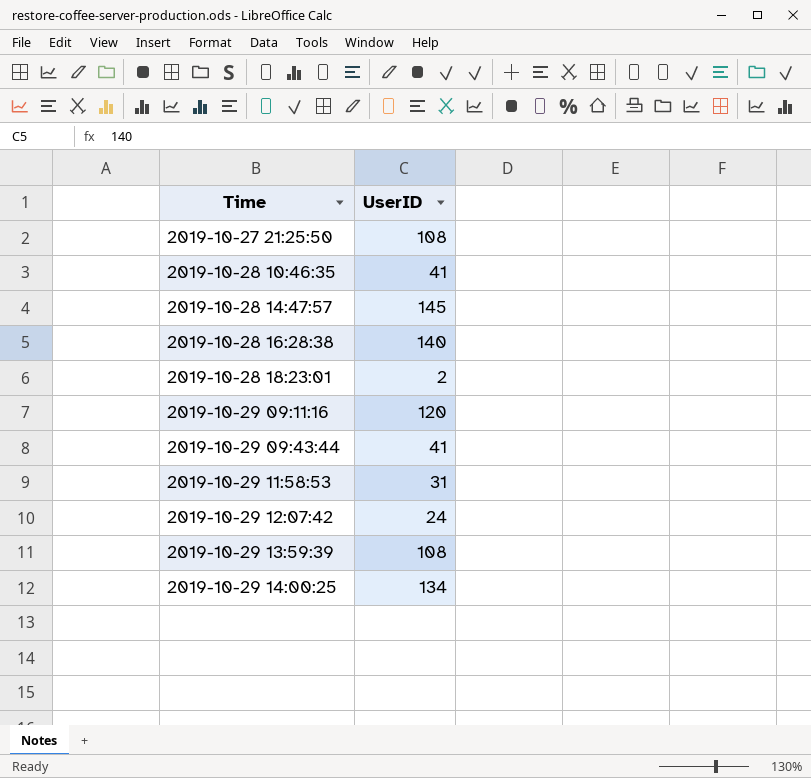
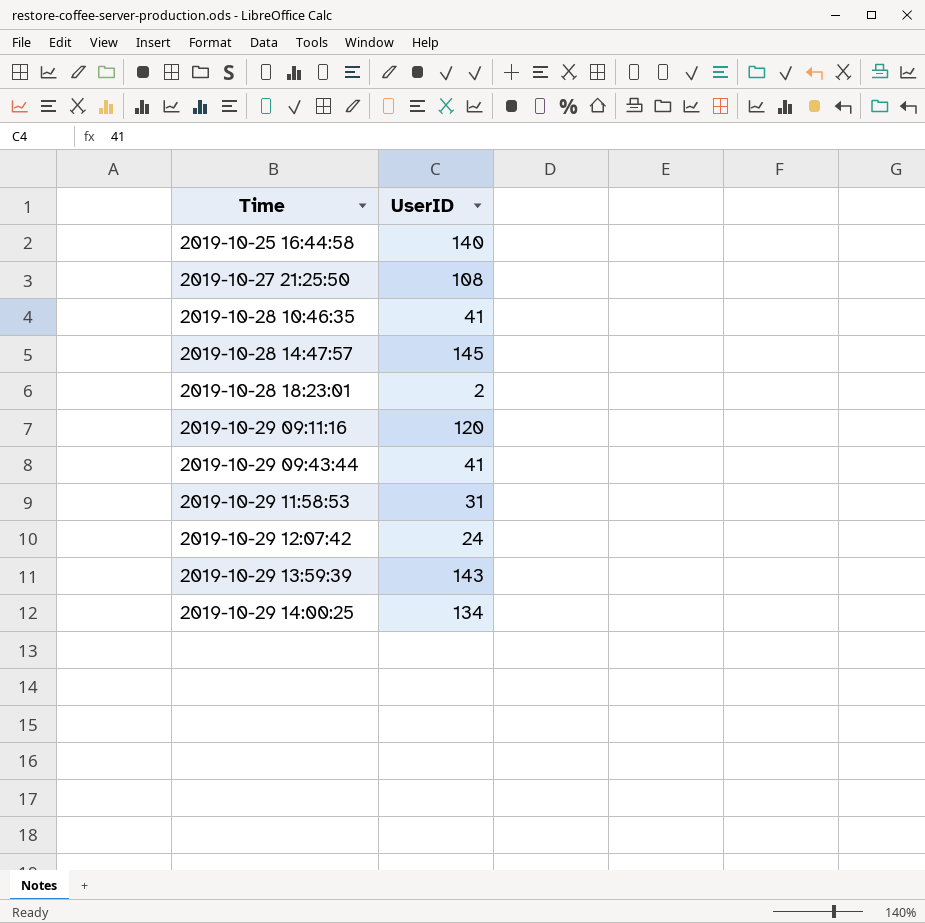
row 2019-10-28 16:28:38: 140 -> none
row 2019-10-25 16:44:58: none -> 140
2019-10-29 13:59:39 | UserID: 108 -> 143

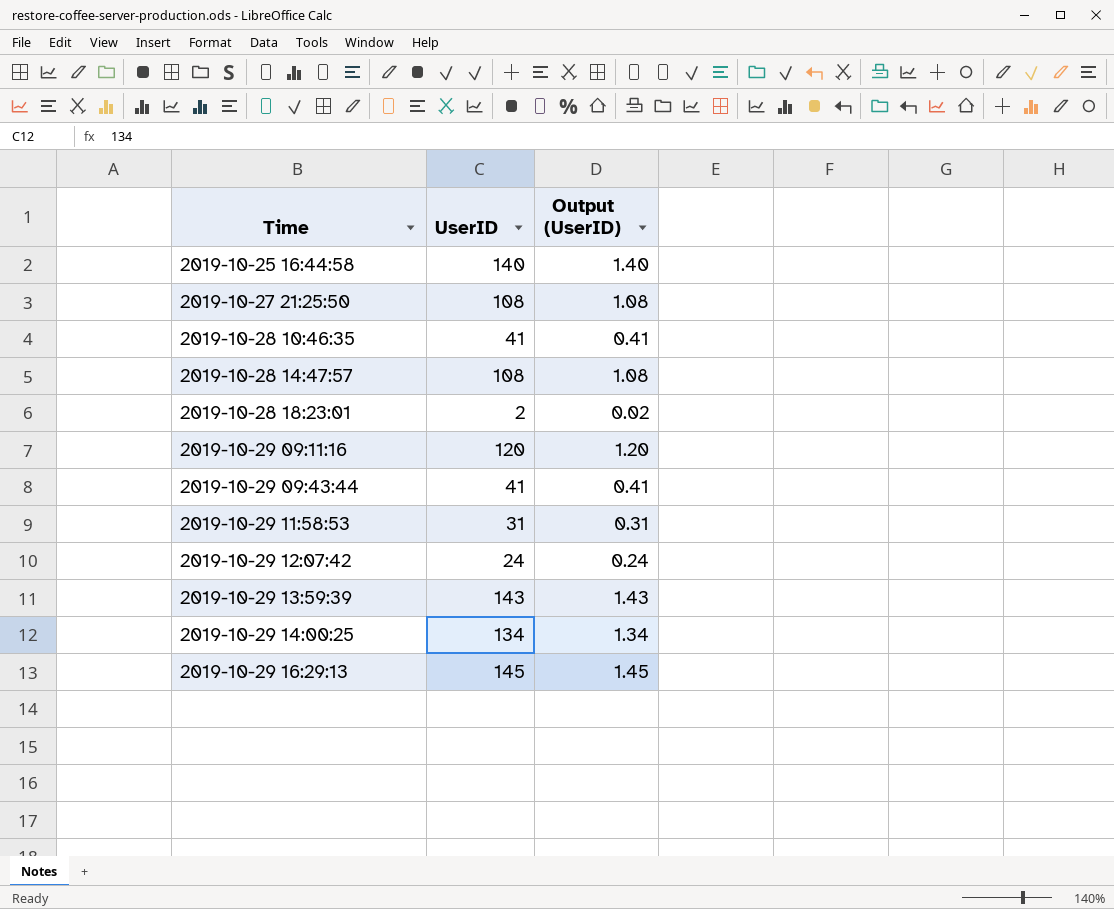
column Output (UserID) | formula: none -> [UserID] * 0.01
2019-10-28 14:47:57 | UserID: 145 -> 108
row 2019-10-29 16:29:13: none -> 145 | 1.45

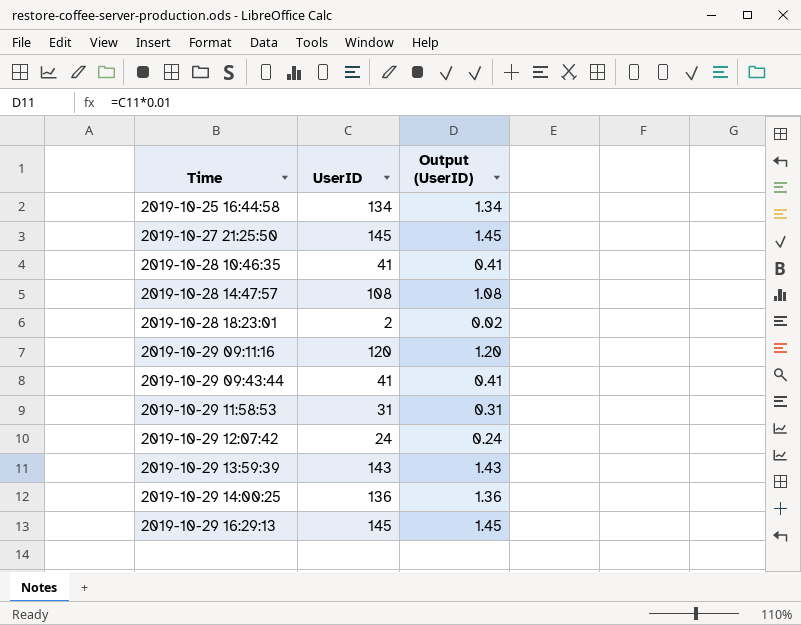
2019-10-25 16:44:58 | UserID: 140 -> 134
2019-10-25 16:44:58 | Output (UserID): 1.40 -> 1.34
2019-10-27 21:25:50 | UserID: 108 -> 145
2019-10-27 21:25:50 | Output (UserID): 1.08 -> 1.45
2019-10-29 14:00:25 | UserID: 134 -> 136
2019-10-29 14:00:25 | Output (UserID): 1.34 -> 1.36

